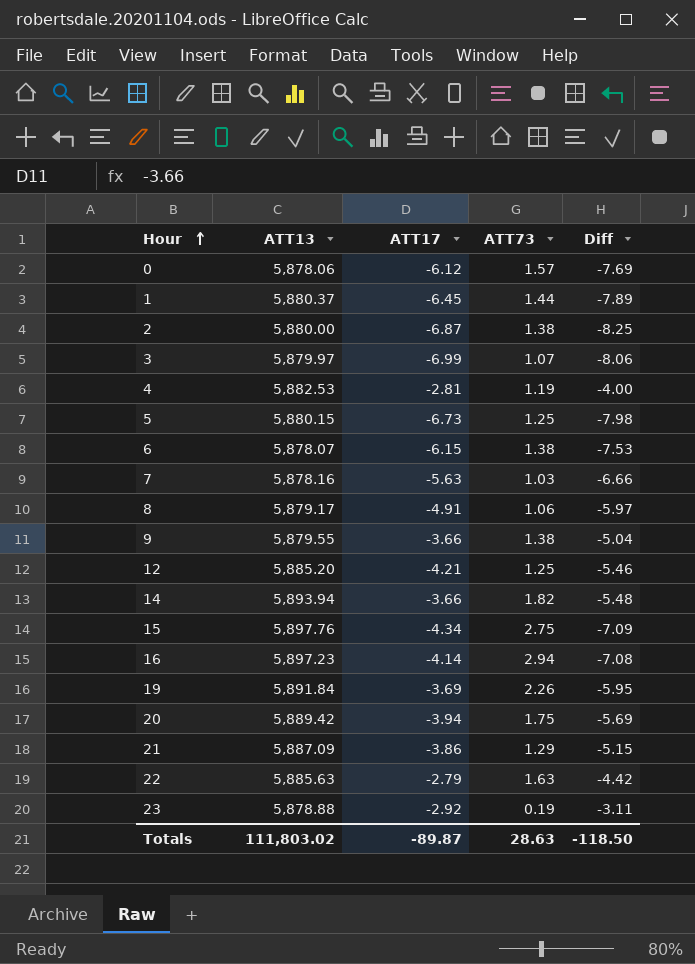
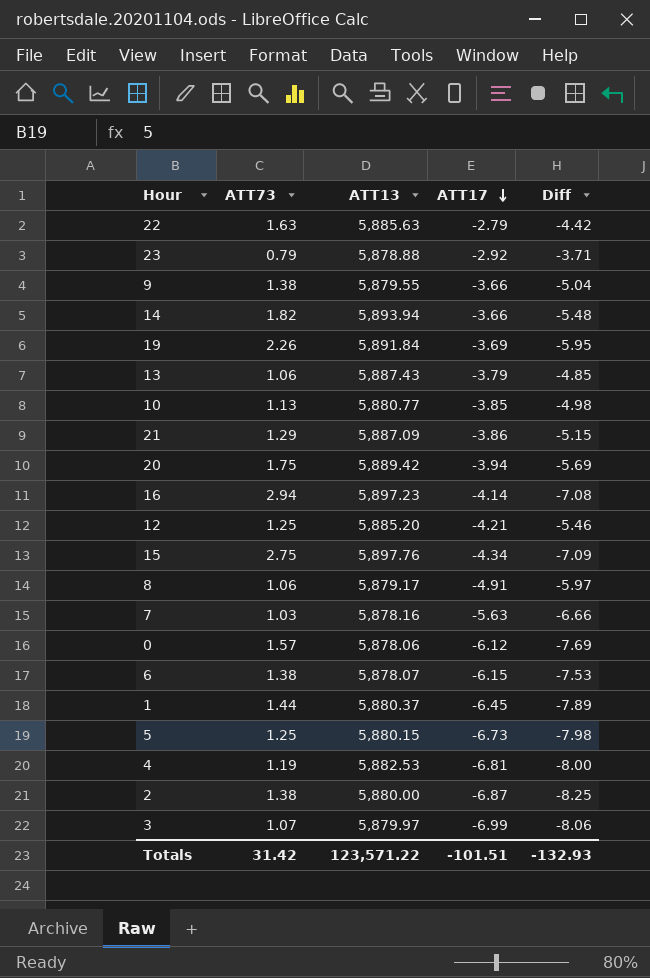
row order: Hour ascending -> ATT17 descending
column ATT73 | position: 4 -> 2
23 | ATT73: 0.19 -> 0.79
23 | Diff: -3.11 -> -3.71
row 13: none -> 1.06 | 5,887.43 | -3.79 | -4.85
row 10: none -> 1.13 | 5,880.77 | -3.85 | -4.98
4 | ATT17: -2.81 -> -6.81
4 | Diff: -4.00 -> -8.00
Totals | ATT73: 28.63 -> 31.42
Totals | ATT13: 111,803.02 -> 123,571.22
Totals | ATT17: -89.87 -> -101.51
Totals | Diff: -118.50 -> -132.93

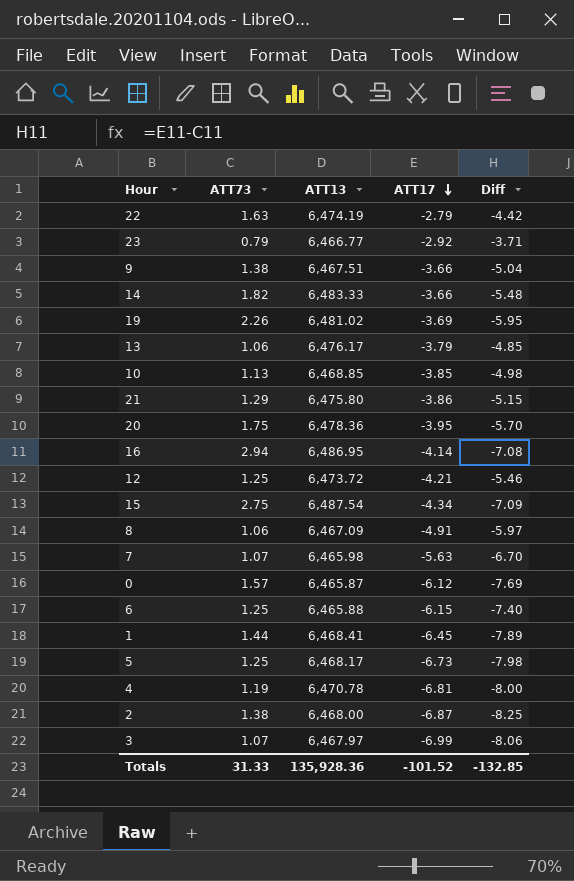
22 | ATT13: 5,885.63 -> 6,474.19
23 | ATT13: 5,878.88 -> 6,466.77
9 | ATT13: 5,879.55 -> 6,467.51
14 | ATT13: 5,893.94 -> 6,483.33
19 | ATT13: 5,891.84 -> 6,481.02
13 | ATT13: 5,887.43 -> 6,476.17
10 | ATT13: 5,880.77 -> 6,468.85
21 | ATT13: 5,887.09 -> 6,475.80
20 | ATT13: 5,889.42 -> 6,478.36
20 | ATT17: -3.94 -> -3.95
20 | Diff: -5.69 -> -5.70
16 | ATT13: 5,897.23 -> 6,486.95
12 | ATT13: 5,885.20 -> 6,473.72
15 | ATT13: 5,897.76 -> 6,487.54
8 | ATT13: 5,879.17 -> 6,467.09
7 | ATT73: 1.03 -> 1.07
7 | ATT13: 5,878.16 -> 6,465.98
7 | Diff: -6.66 -> -6.70
0 | ATT13: 5,878.06 -> 6,465.87
6 | ATT73: 1.38 -> 1.25
6 | ATT13: 5,878.07 -> 6,465.88
6 | Diff: -7.53 -> -7.40
1 | ATT13: 5,880.37 -> 6,468.41
5 | ATT13: 5,880.15 -> 6,468.17
4 | ATT13: 5,882.53 -> 6,470.78
2 | ATT13: 5,880.00 -> 6,468.00
3 | ATT13: 5,879.97 -> 6,467.97
Totals | ATT73: 31.42 -> 31.33
Totals | ATT13: 123,571.22 -> 135,928.36
Totals | ATT17: -101.51 -> -101.52
Totals | Diff: -132.93 -> -132.85

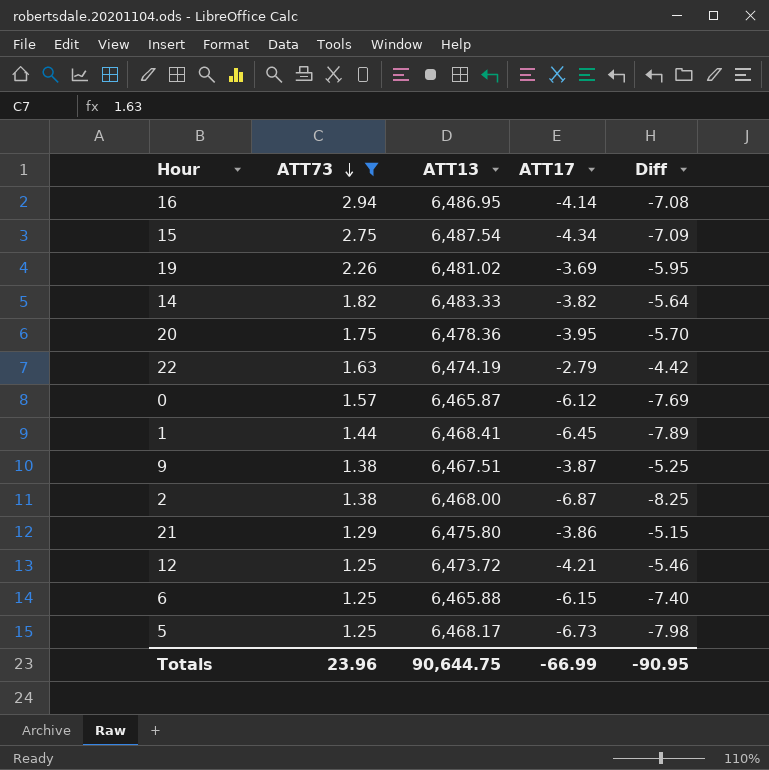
filter: none -> ATT73 >= 1.25
row order: ATT17 descending -> ATT73 descending
14 | ATT17: -3.66 -> -3.82
14 | Diff: -5.48 -> -5.64
9 | ATT17: -3.66 -> -3.87
9 | Diff: -5.04 -> -5.25
Totals | ATT73: 31.33 -> 23.96
Totals | ATT13: 135,928.36 -> 90,644.75
Totals | ATT17: -101.52 -> -66.99
Totals | Diff: -132.85 -> -90.95

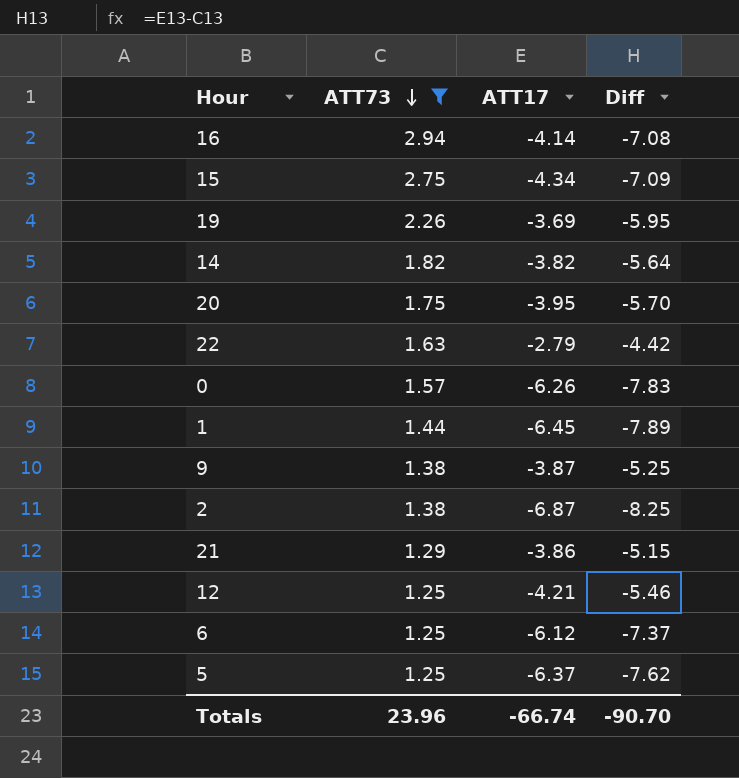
column ATT13 | position: 3 -> none
0 | ATT17: -6.12 -> -6.26
0 | Diff: -7.69 -> -7.83
6 | ATT17: -6.15 -> -6.12
6 | Diff: -7.40 -> -7.37
5 | ATT17: -6.73 -> -6.37
5 | Diff: -7.98 -> -7.62
Totals | ATT17: -66.99 -> -66.74
Totals | Diff: -90.95 -> -90.70

